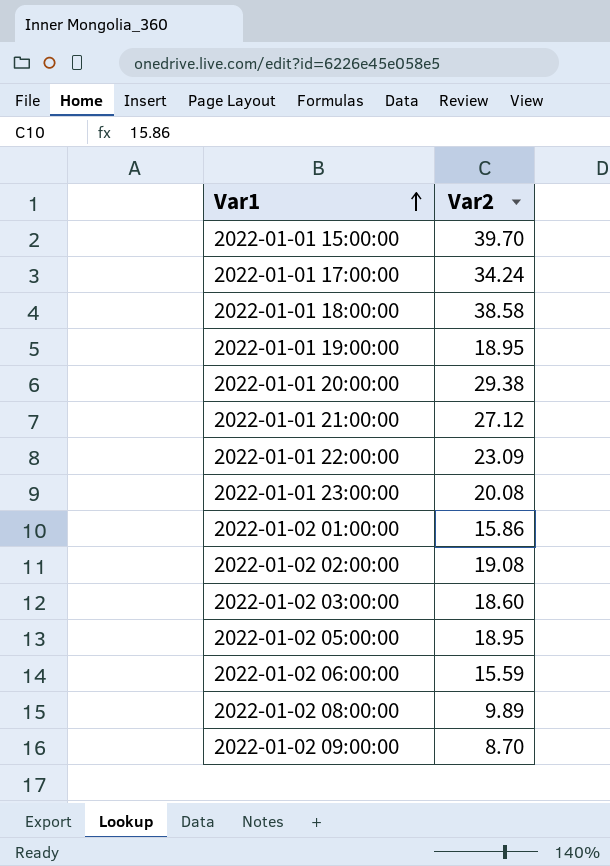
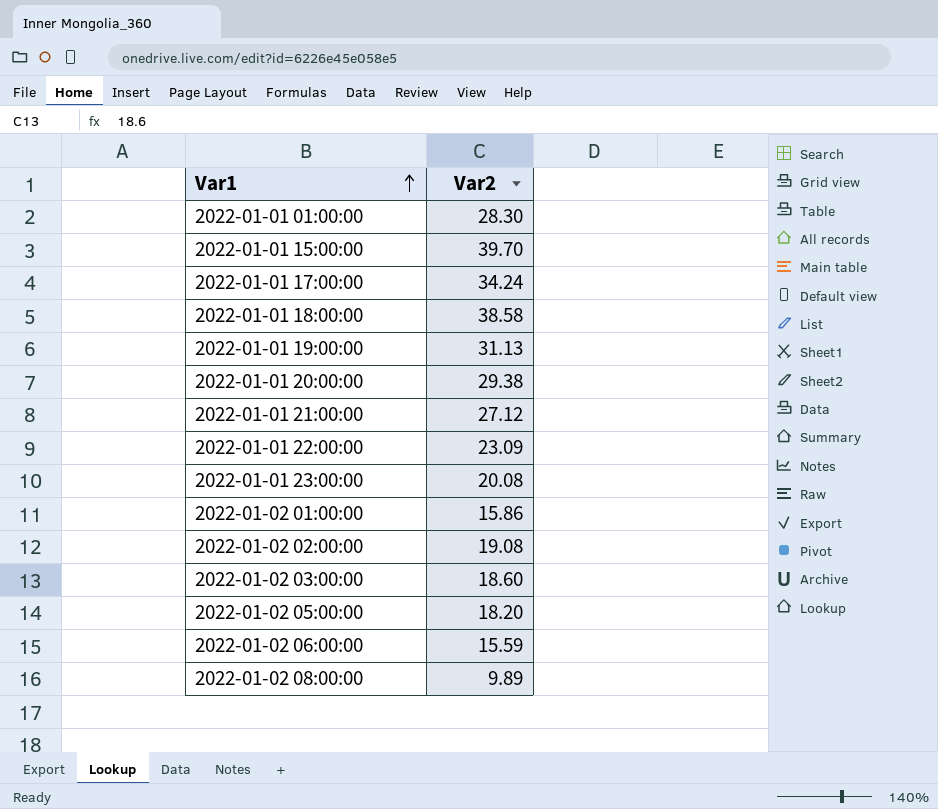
row 2022-01-02 09:00:00: 8.70 -> none
row 2022-01-01 01:00:00: none -> 28.30
2022-01-01 19:00:00 | Var2: 18.95 -> 31.13
2022-01-02 05:00:00 | Var2: 18.95 -> 18.20

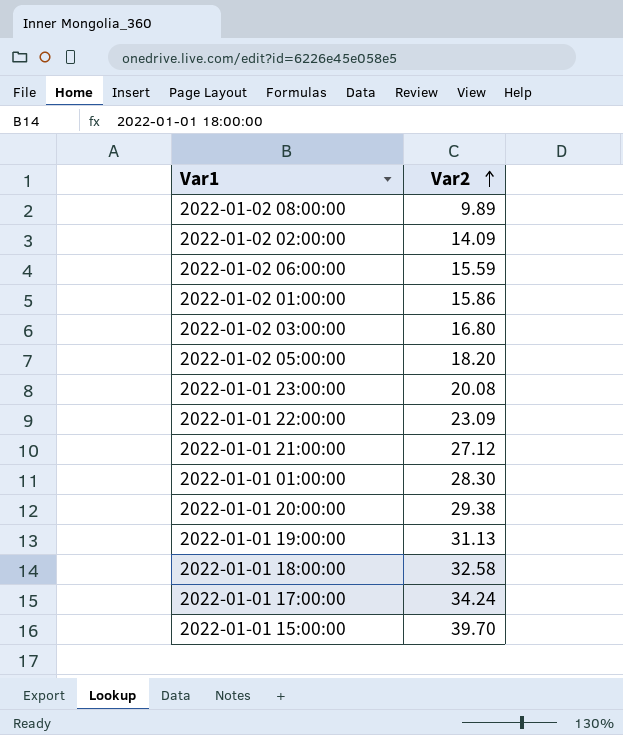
row order: Var1 ascending -> Var2 ascending
2022-01-02 02:00:00 | Var2: 19.08 -> 14.09
2022-01-02 03:00:00 | Var2: 18.60 -> 16.80
2022-01-01 18:00:00 | Var2: 38.58 -> 32.58

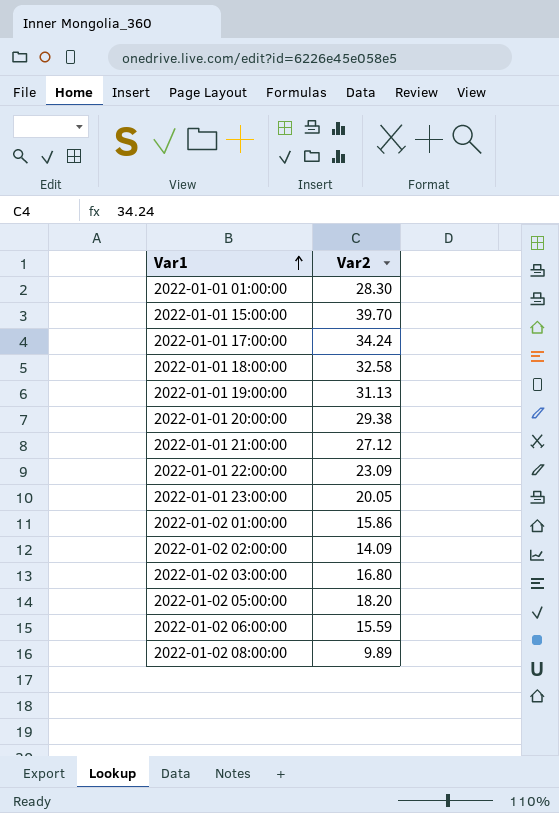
row order: Var2 ascending -> Var1 ascending
2022-01-01 23:00:00 | Var2: 20.08 -> 20.05

